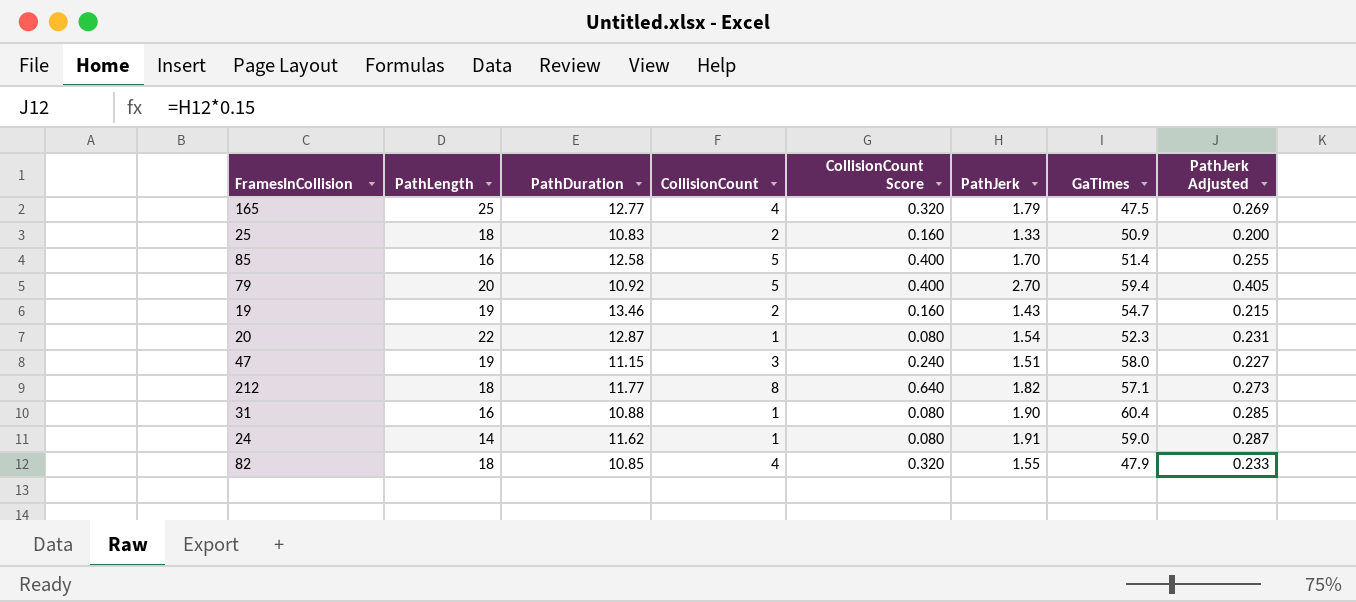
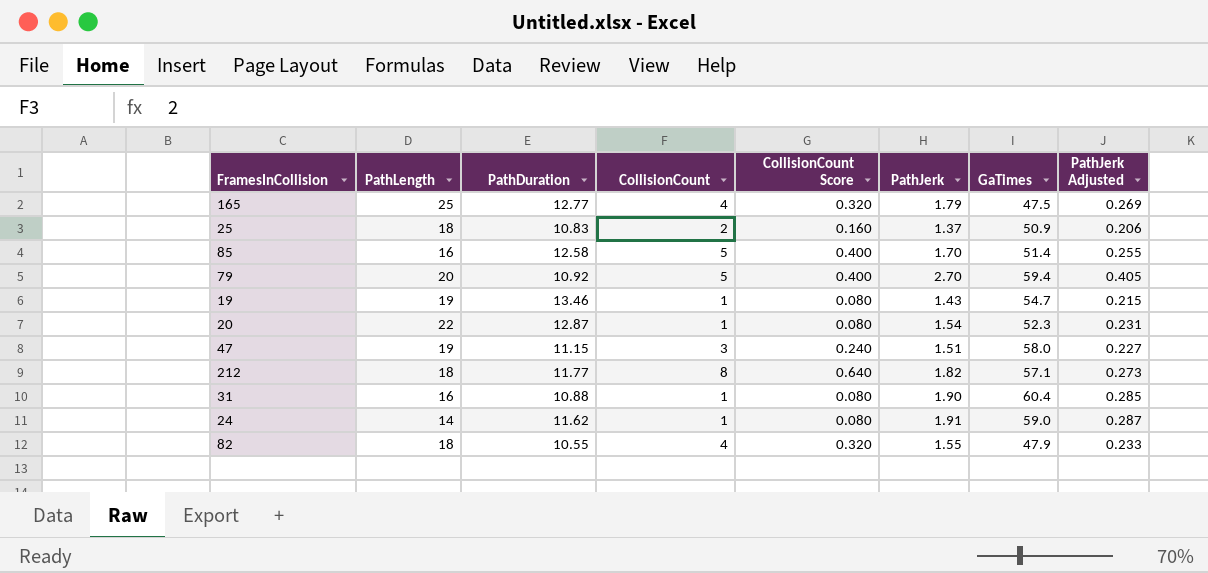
25 | PathJerk: 1.33 -> 1.37
25 | PathJerk Adjusted: 0.200 -> 0.206
19 | CollisionCount: 2 -> 1
19 | CollisionCount Score: 0.160 -> 0.080
82 | PathDuration: 10.85 -> 10.55

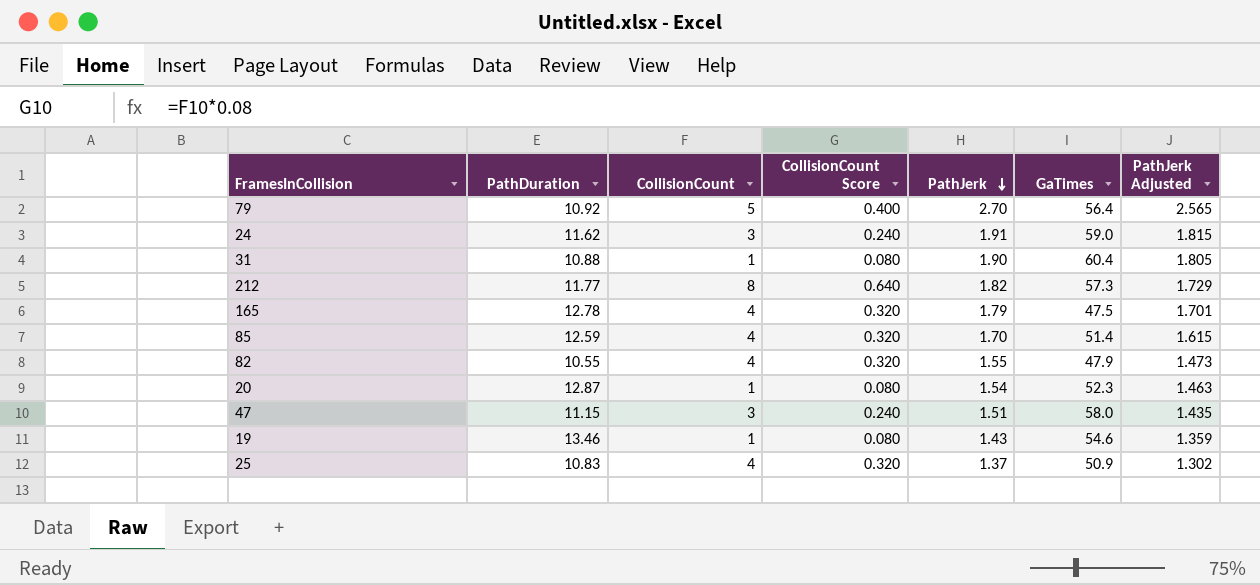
row order: none -> PathJerk descending
column PathLength | position: 2 -> none
column PathJerk Adjusted | formula: [PathJerk] * 0.15 -> [PathJerk] * 0.95
79 | GaTimes: 59.4 -> 56.4
24 | CollisionCount: 1 -> 3
24 | CollisionCount Score: 0.080 -> 0.240
212 | GaTimes: 57.1 -> 57.3
165 | PathDuration: 12.77 -> 12.78
85 | PathDuration: 12.58 -> 12.59
85 | CollisionCount: 5 -> 4
85 | CollisionCount Score: 0.400 -> 0.320
19 | GaTimes: 54.7 -> 54.6
25 | CollisionCount: 2 -> 4
25 | CollisionCount Score: 0.160 -> 0.320

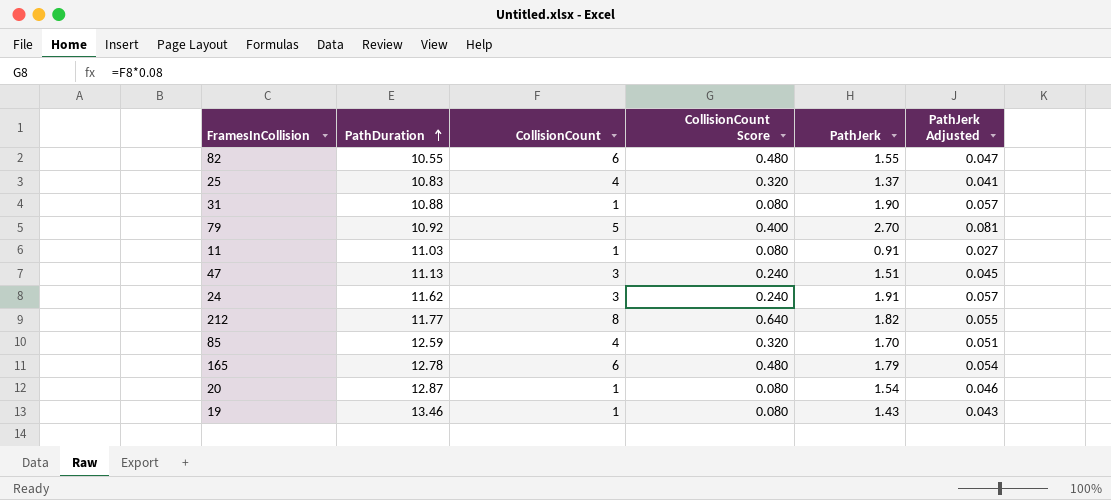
row order: PathJerk descending -> PathDuration ascending
column GaTimes | position: 6 -> none
column PathJerk Adjusted | formula: [PathJerk] * 0.95 -> [PathJerk] * 0.03
82 | CollisionCount: 4 -> 6
82 | CollisionCount Score: 0.320 -> 0.480
row 11: none -> 11.03 | 1 | 0.080 | 0.91 | 0.027
47 | PathDuration: 11.15 -> 11.13
165 | CollisionCount: 4 -> 6
165 | CollisionCount Score: 0.320 -> 0.480

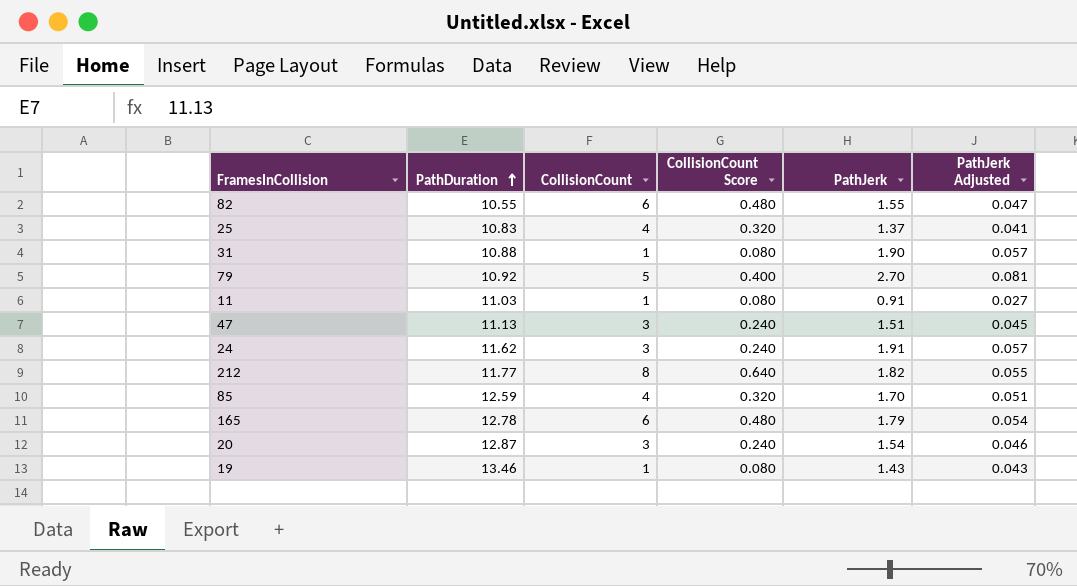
20 | CollisionCount: 1 -> 3
20 | CollisionCount Score: 0.080 -> 0.240

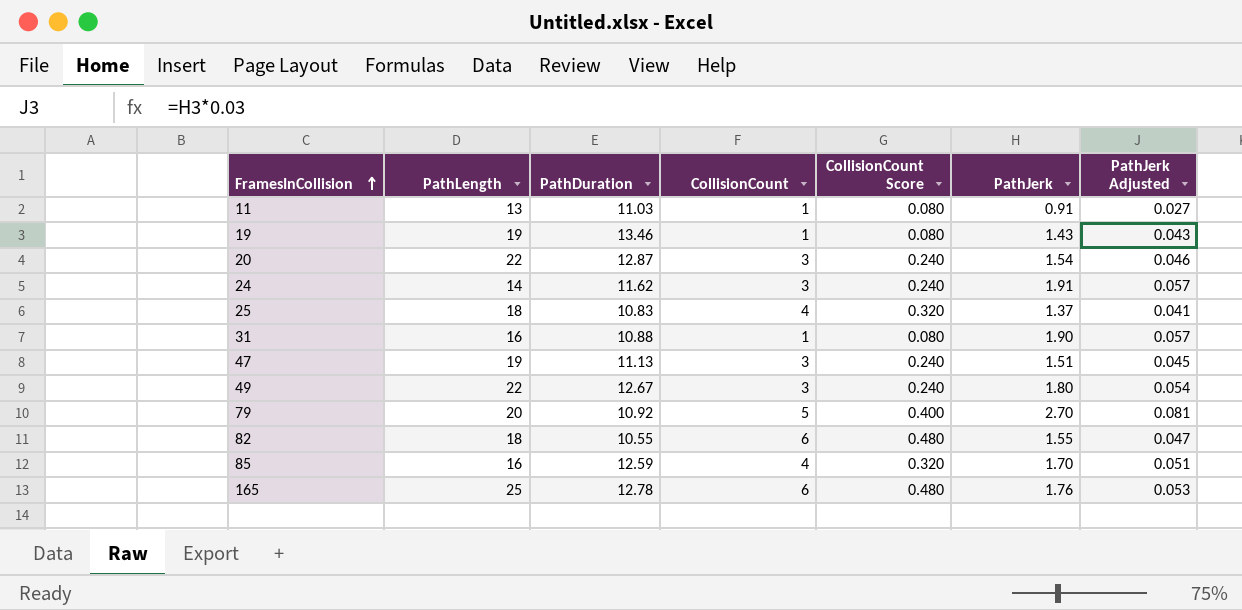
row order: PathDuration ascending -> FramesInCollision ascending
column PathLength | position: none -> 2
row 212: 11.77 | 8 | 0.640 | 1.82 | 0.055 -> none
row 49: none -> 22 | 12.67 | 3 | 0.240 | 1.80 | 0.054
165 | PathJerk: 1.79 -> 1.76
165 | PathJerk Adjusted: 0.054 -> 0.053

